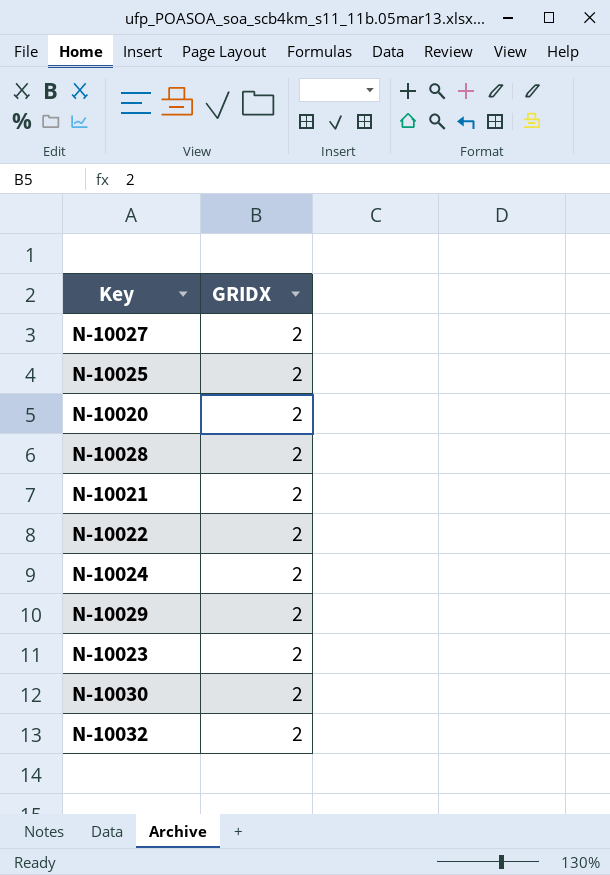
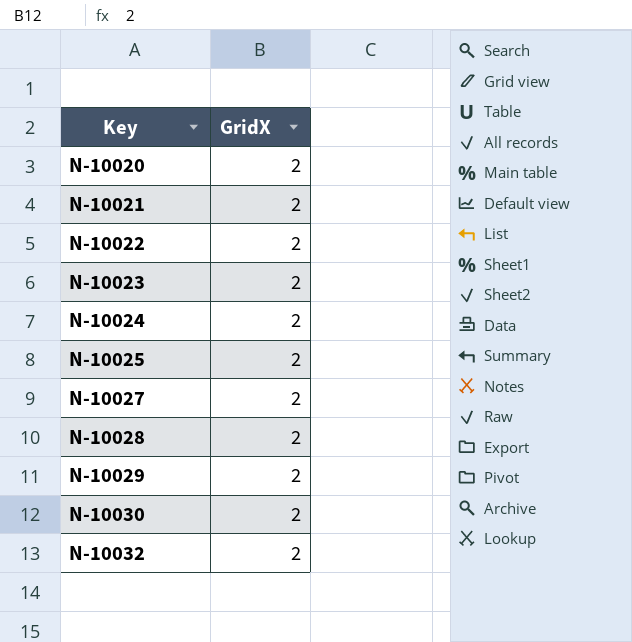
row order: none -> Key ascending
column name: GRIDX -> GridX

